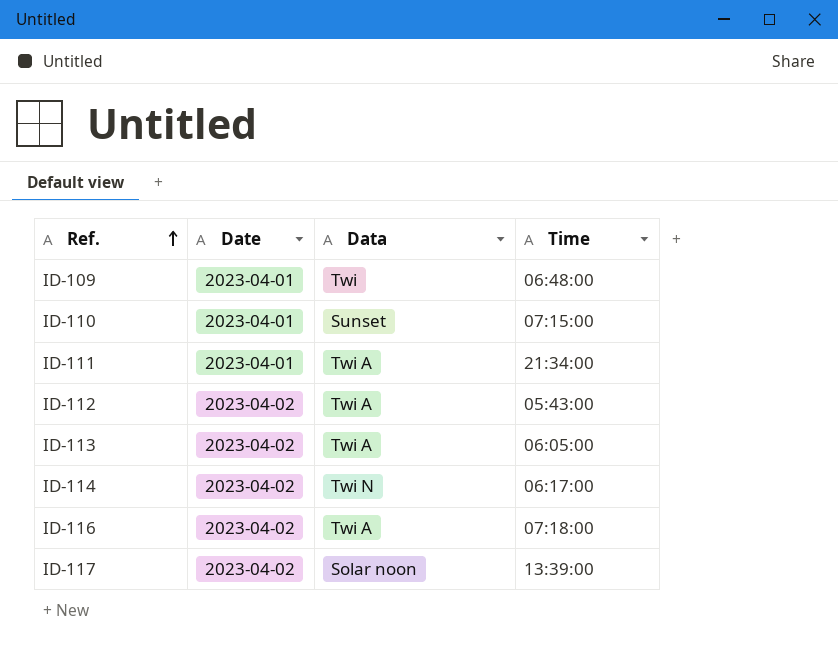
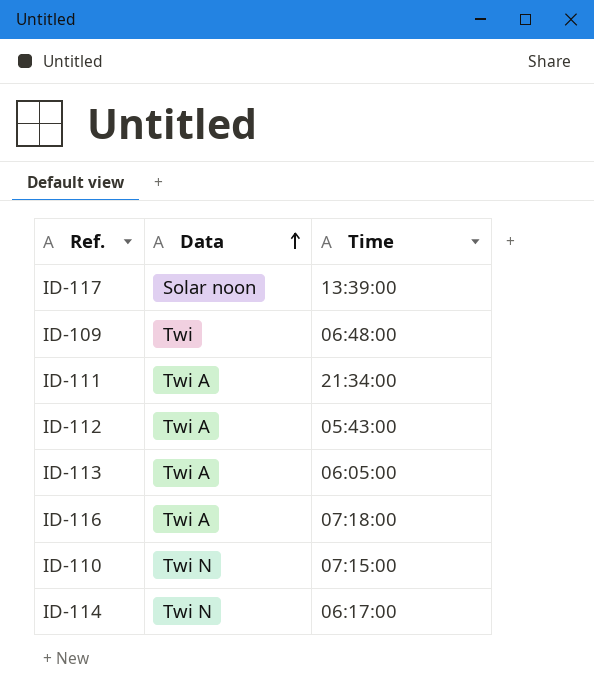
row order: Ref. ascending -> Data ascending
column Date | position: 2 -> none
ID-110 | Data: Sunset -> Twi N

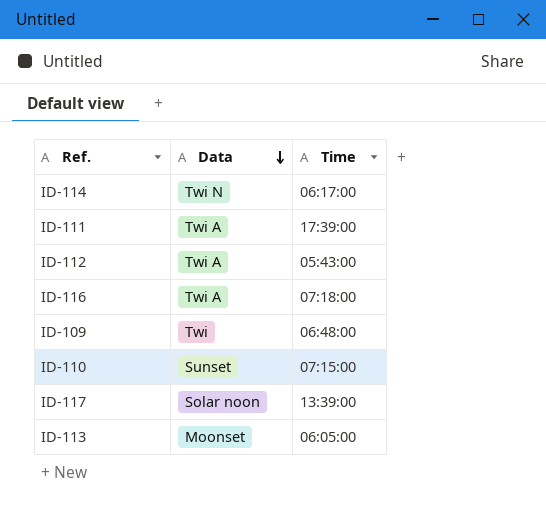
row order: Data ascending -> Data descending
ID-111 | Time: 21:34:00 -> 17:39:00
ID-110 | Data: Twi N -> Sunset
ID-113 | Data: Twi A -> Moonset

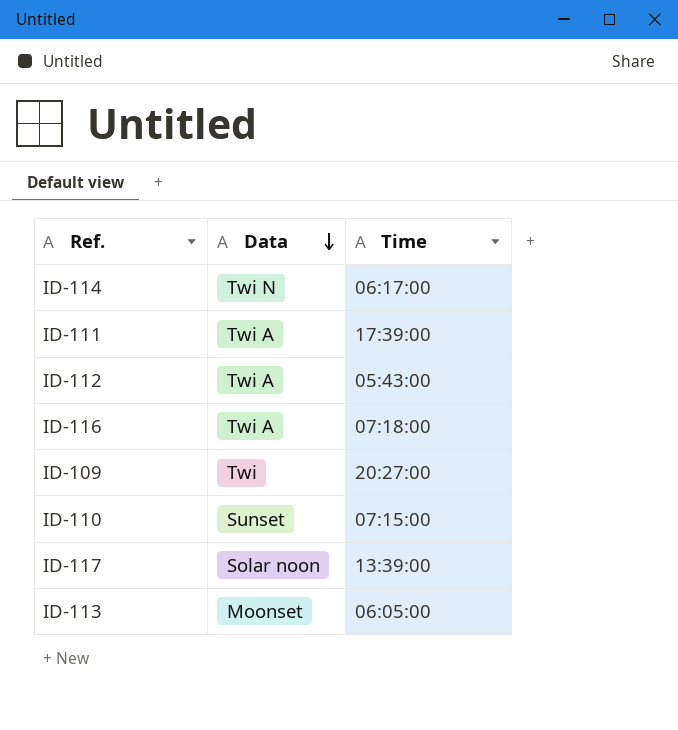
ID-109 | Time: 06:48:00 -> 20:27:00

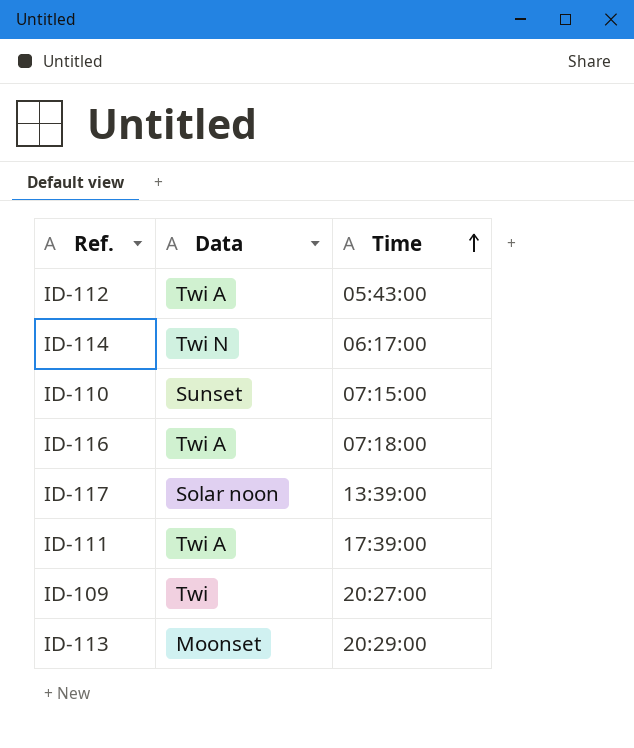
row order: Data descending -> Time ascending
ID-113 | Time: 06:05:00 -> 20:29:00

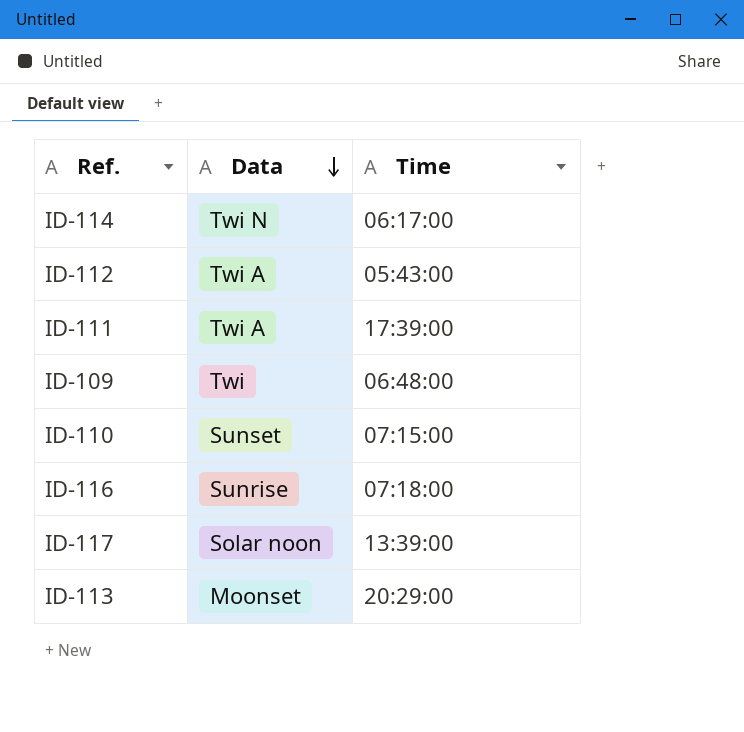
row order: Time ascending -> Data descending
ID-109 | Time: 20:27:00 -> 06:48:00
ID-116 | Data: Twi A -> Sunrise

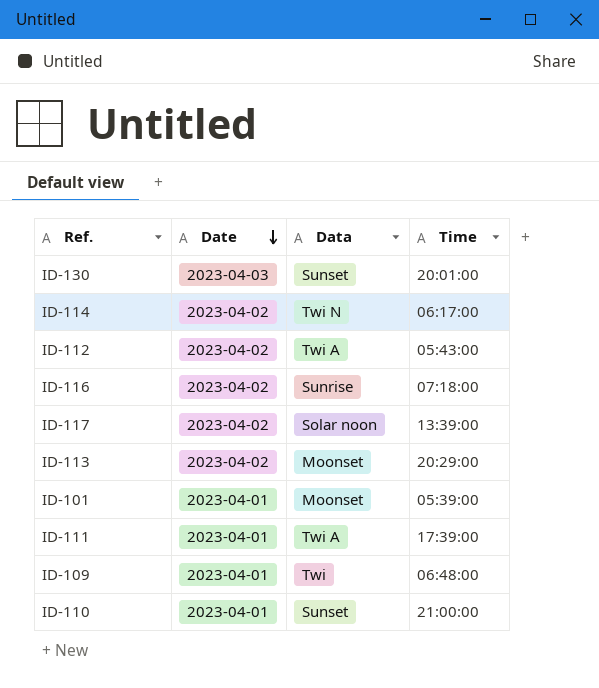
row order: Data descending -> Date descending
column Date | position: none -> 2
row ID-130: none -> 2023-04-03 | Sunset | 20:01:00
row ID-101: none -> 2023-04-01 | Moonset | 05:39:00
ID-110 | Time: 07:15:00 -> 21:00:00

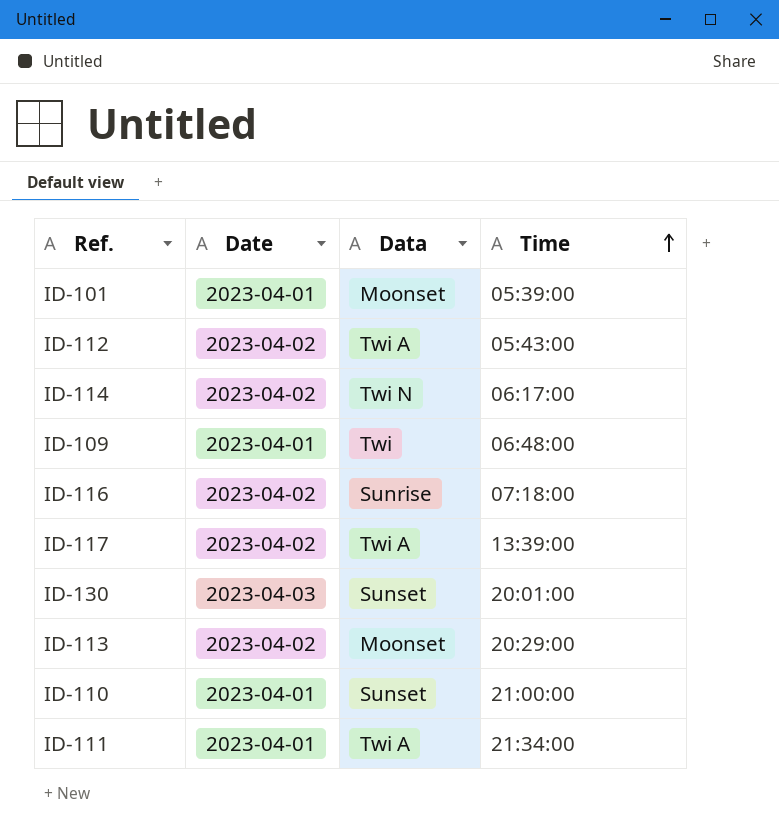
row order: Date descending -> Time ascending
ID-117 | Data: Solar noon -> Twi A
ID-111 | Time: 17:39:00 -> 21:34:00

